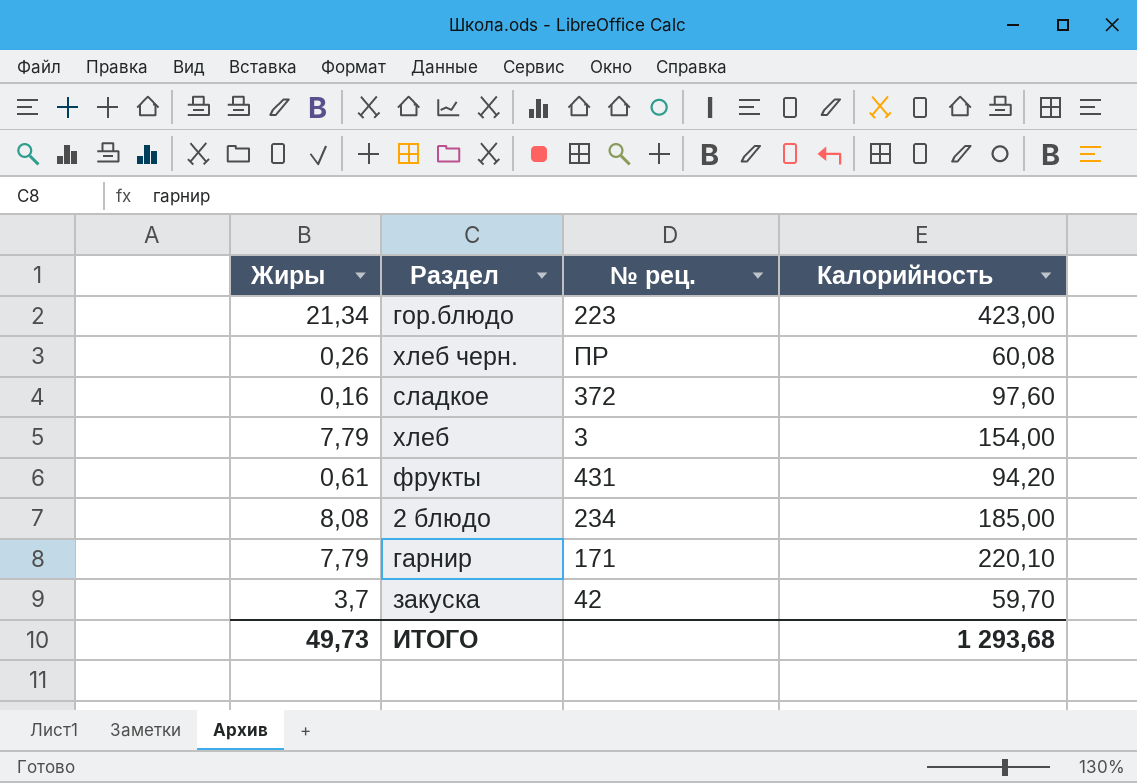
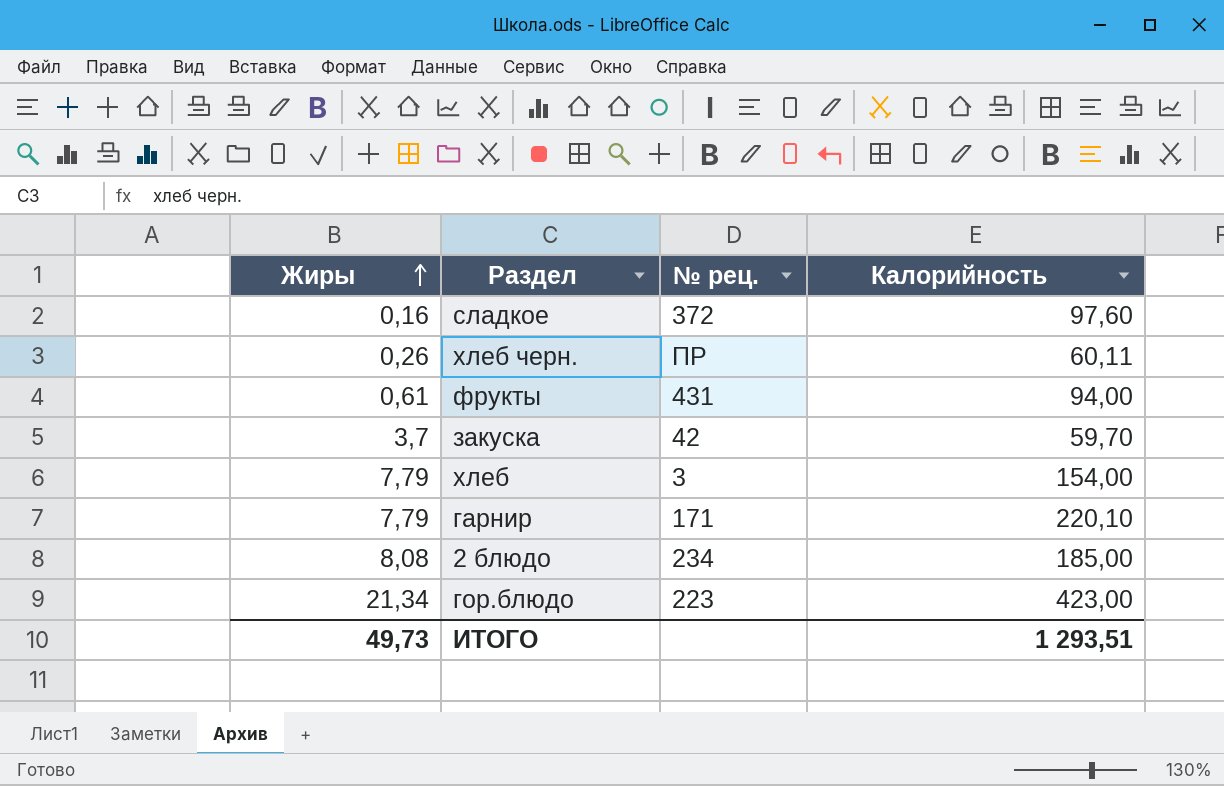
row order: none -> Жиры ascending
хлеб черн. | Калорийность: 60,08 -> 60,11
фрукты | Калорийность: 94,20 -> 94,00
ИТОГО | Калорийность: 1 293,68 -> 1 293,51

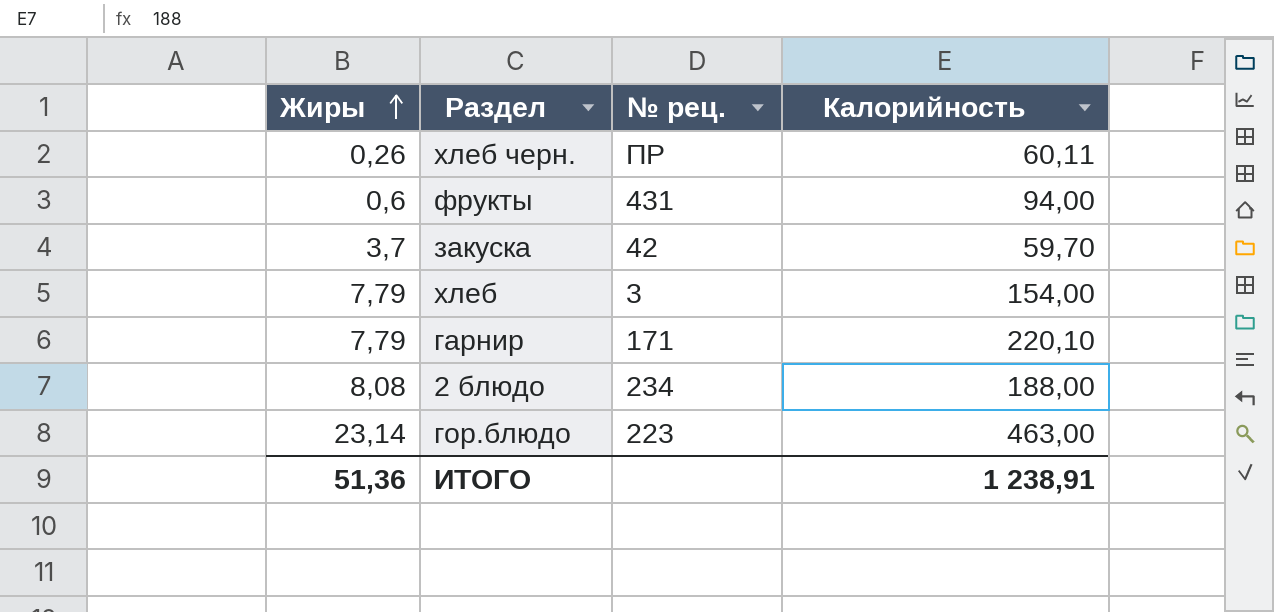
row сладкое: 0,16 | 372 | 97,60 -> none
фрукты | Жиры: 0,61 -> 0,6
2 блюдо | Калорийность: 185,00 -> 188,00
гор.блюдо | Жиры: 21,34 -> 23,14
гор.блюдо | Калорийность: 423,00 -> 463,00
ИТОГО | Жиры: 49,73 -> 51,36
ИТОГО | Калорийность: 1 293,51 -> 1 238,91

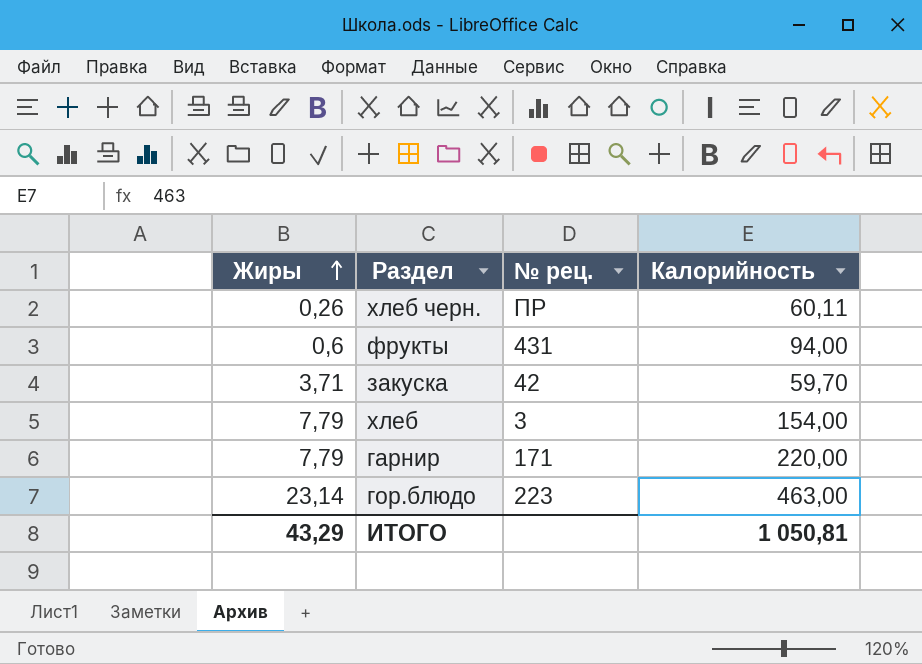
row 2 блюдо: 8,08 | 234 | 188,00 -> none
закуска | Жиры: 3,7 -> 3,71
гарнир | Калорийность: 220,10 -> 220,00
ИТОГО | Жиры: 51,36 -> 43,29
ИТОГО | Калорийность: 1 238,91 -> 1 050,81

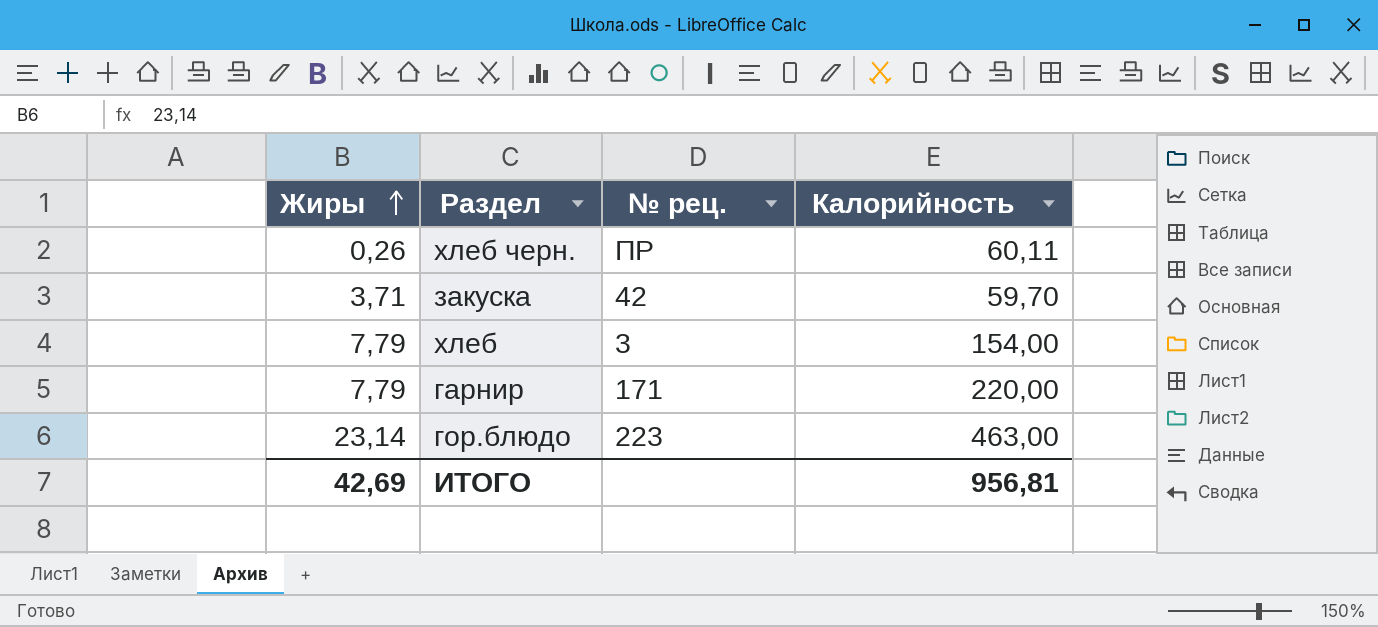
row фрукты: 0,6 | 431 | 94,00 -> none
ИТОГО | Жиры: 43,29 -> 42,69
ИТОГО | Калорийность: 1 050,81 -> 956,81

